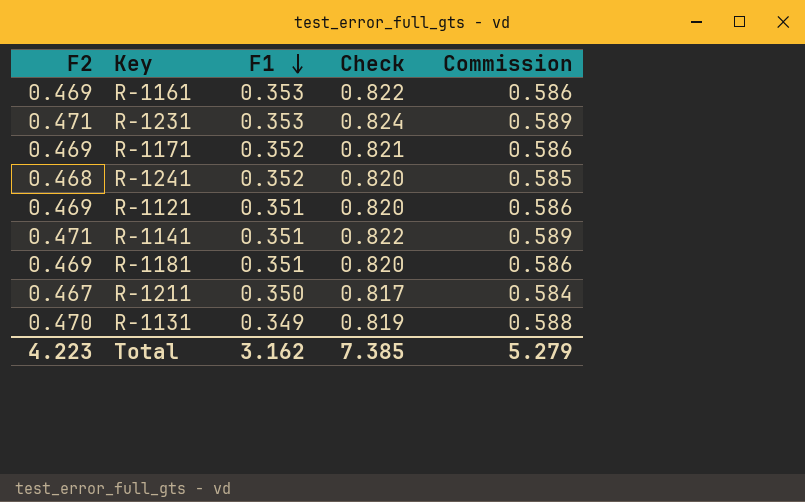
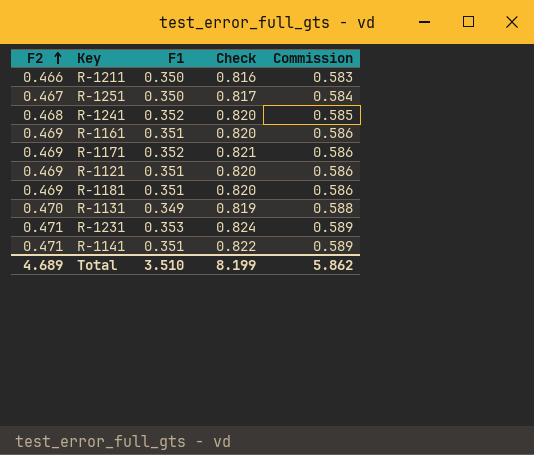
row order: F1 descending -> F2 ascending
R-1211 | F2: 0.467 -> 0.466
R-1211 | Check: 0.817 -> 0.816
R-1211 | Commission: 0.584 -> 0.583
row R-1251: none -> 0.467 | 0.350 | 0.817 | 0.584
R-1161 | F1: 0.353 -> 0.351
R-1161 | Check: 0.822 -> 0.820
Total | F2: 4.223 -> 4.689
Total | F1: 3.162 -> 3.510
Total | Check: 7.385 -> 8.199
Total | Commission: 5.279 -> 5.862

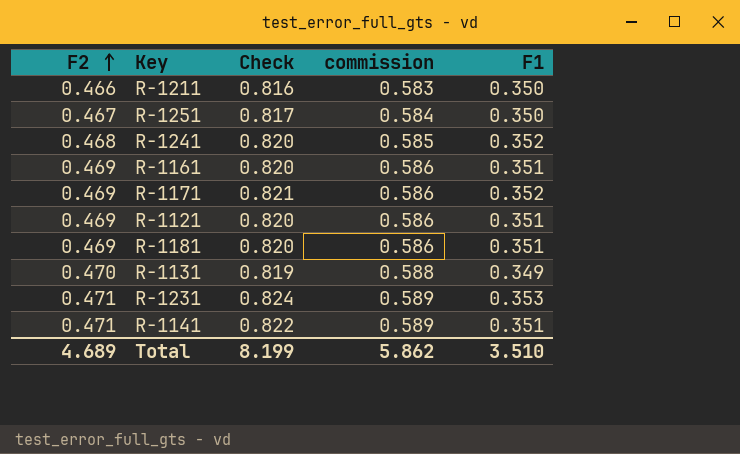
column name: Commission -> commission
column F1 | position: 3 -> 5

